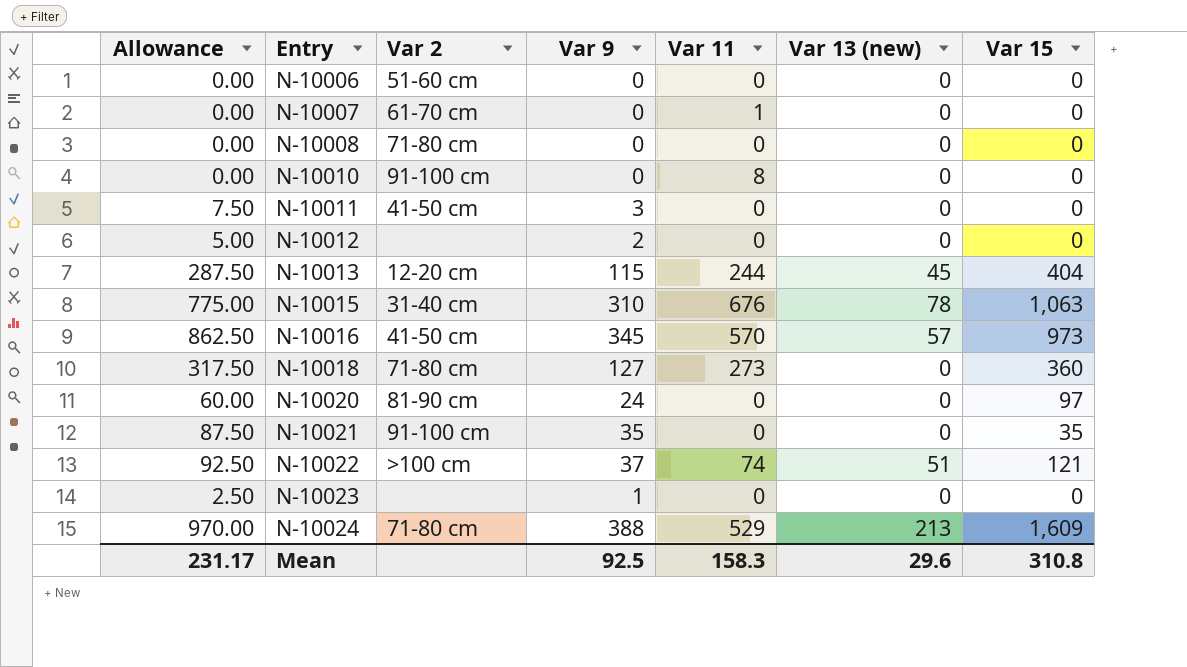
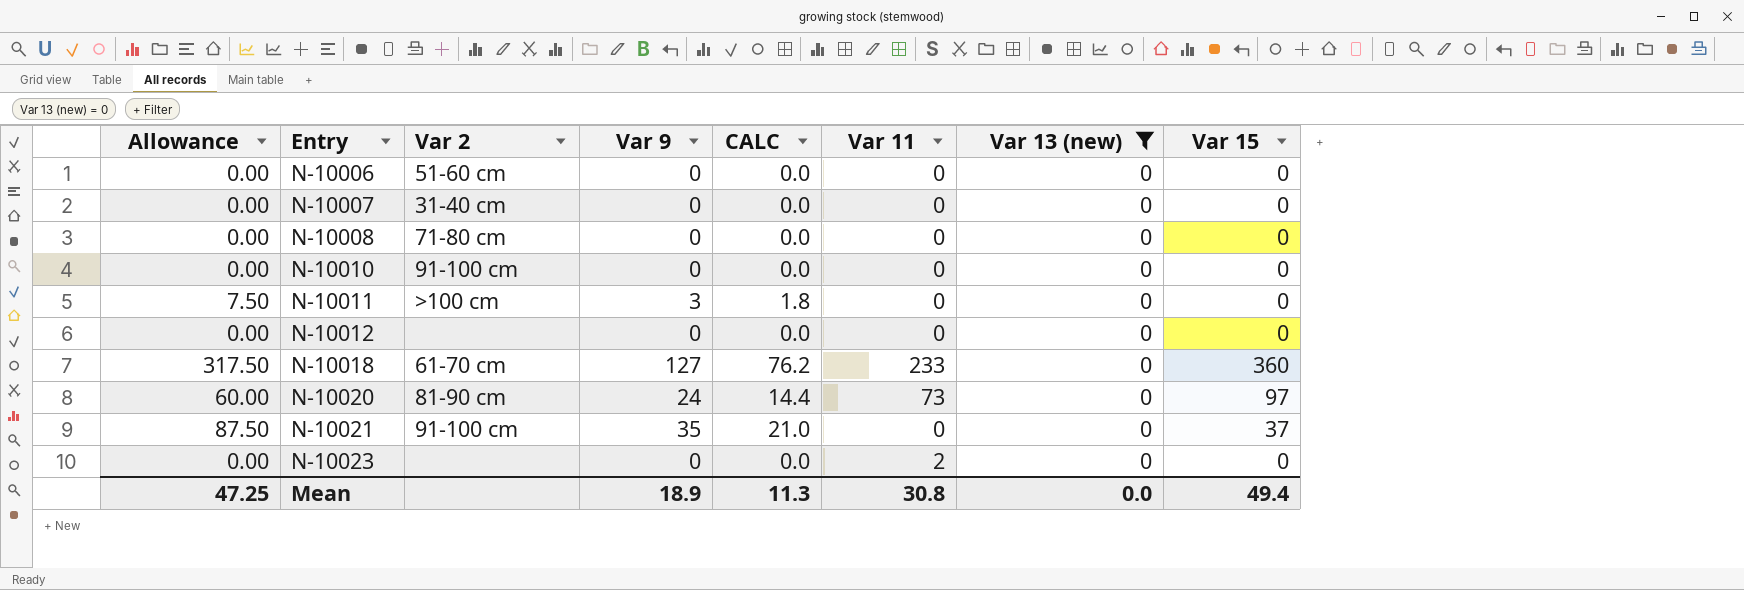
filter: none -> Var 13 (new) = 0
column CALC | formula: none -> [Var 9] * 0.6
N-10007 | Var 2: 61-70 cm -> 31-40 cm
N-10007 | Var 11: 1 -> 0
N-10010 | Var 11: 8 -> 0
N-10011 | Var 2: 41-50 cm -> >100 cm
N-10012 | Allowance: 5.00 -> 0.00
N-10012 | Var 9: 2 -> 0
N-10018 | Var 2: 71-80 cm -> 61-70 cm
N-10018 | Var 11: 273 -> 233
N-10020 | Var 11: 0 -> 73
N-10021 | Var 15: 35 -> 37
N-10023 | Allowance: 2.50 -> 0.00
N-10023 | Var 9: 1 -> 0
N-10023 | Var 11: 0 -> 2
Mean | Allowance: 231.17 -> 47.25
Mean | Var 9: 92.5 -> 18.9
Mean | Var 11: 158.3 -> 30.8
Mean | Var 13 (new): 29.6 -> 0.0
Mean | Var 15: 310.8 -> 49.4

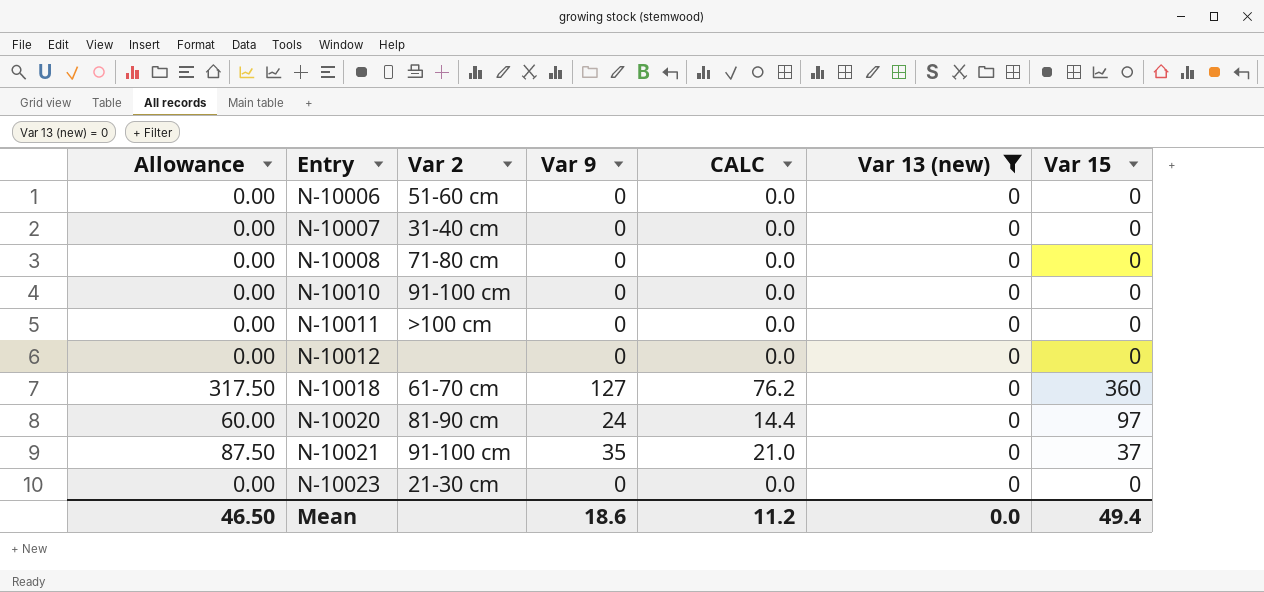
column Var 11 | position: 6 -> none
N-10011 | Allowance: 7.50 -> 0.00
N-10011 | Var 9: 3 -> 0
N-10011 | CALC: 1.8 -> 0.0
N-10023 | Var 2: none -> 21-30 cm
Mean | Allowance: 47.25 -> 46.50
Mean | Var 9: 18.9 -> 18.6
Mean | CALC: 11.3 -> 11.2

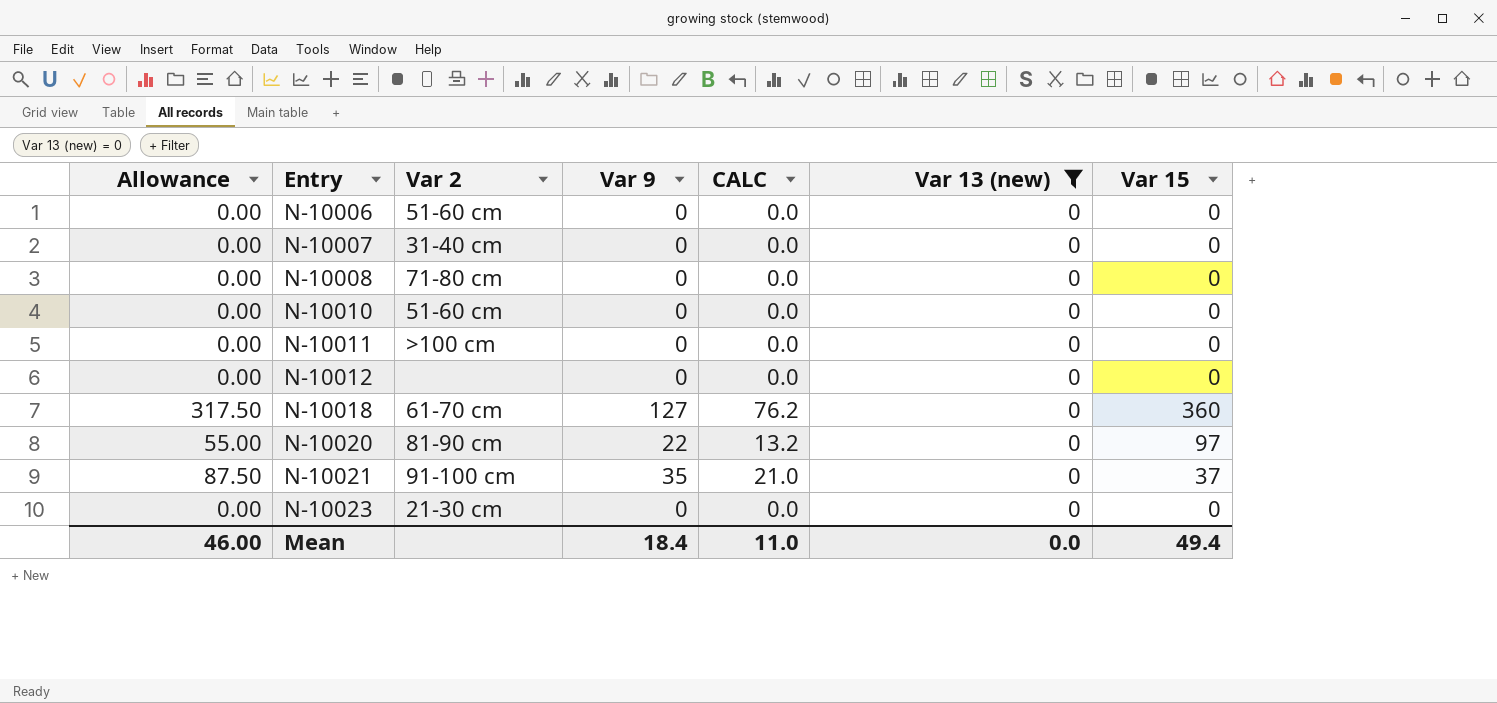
N-10010 | Var 2: 91-100 cm -> 51-60 cm
N-10020 | Allowance: 60.00 -> 55.00
N-10020 | Var 9: 24 -> 22
N-10020 | CALC: 14.4 -> 13.2
Mean | Allowance: 46.50 -> 46.00
Mean | Var 9: 18.6 -> 18.4
Mean | CALC: 11.2 -> 11.0

